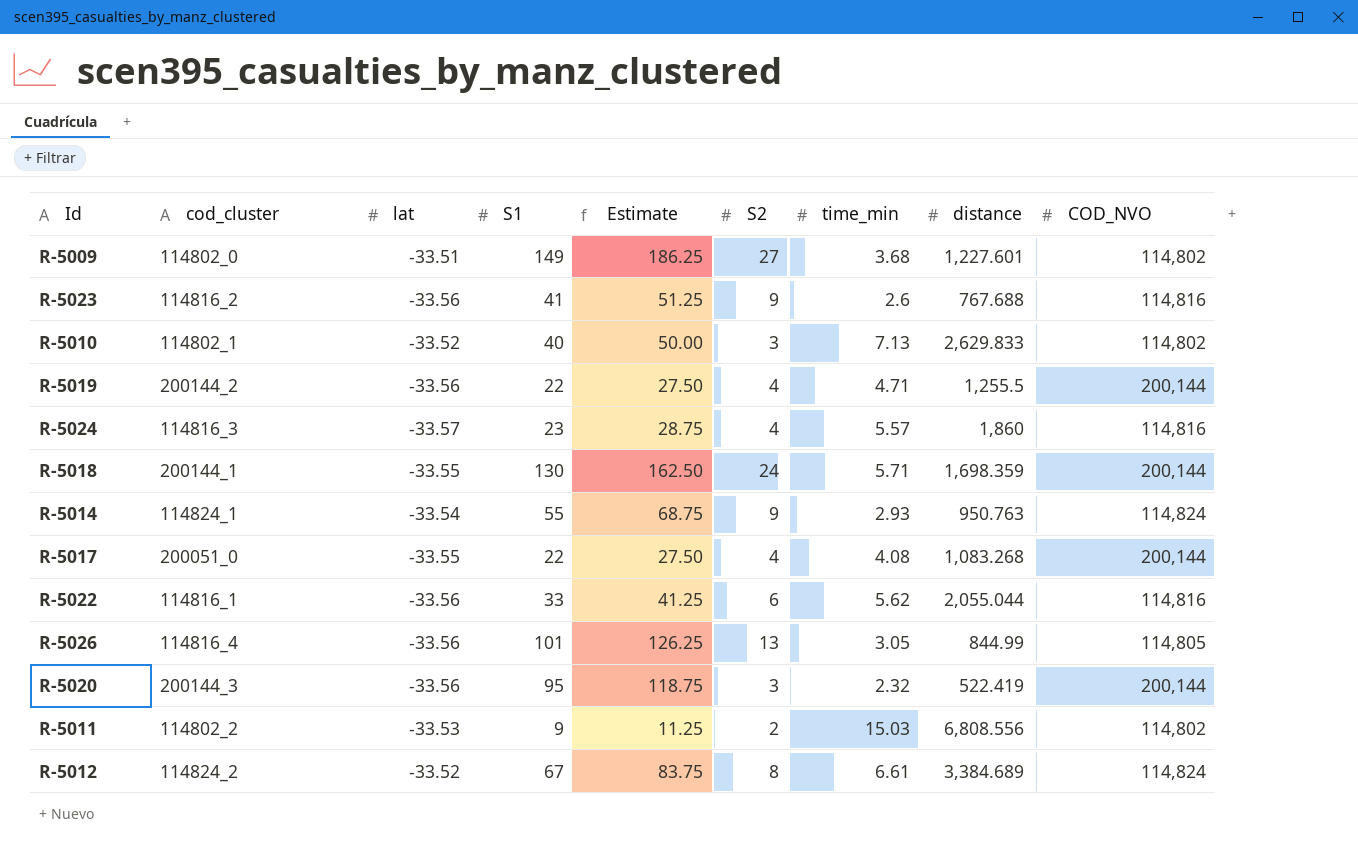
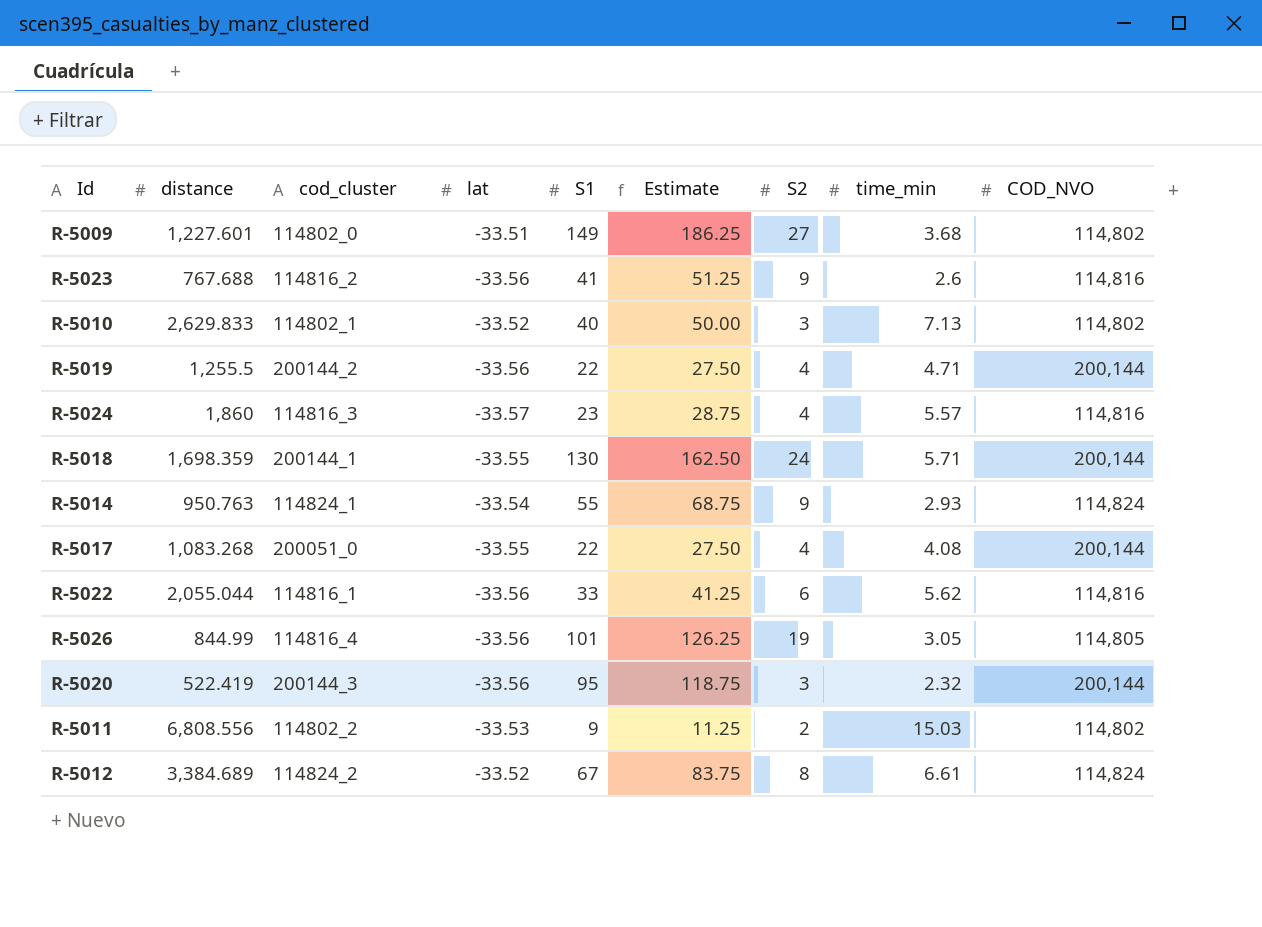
column distance | position: 8 -> 2
R-5026 | S2: 13 -> 19

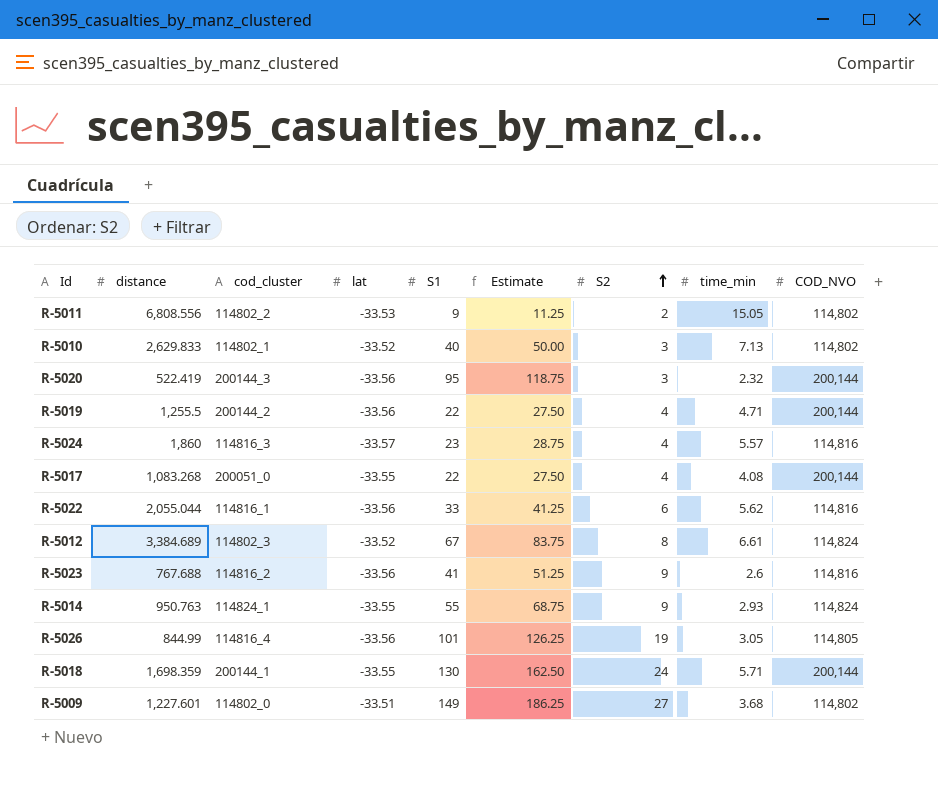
row order: none -> S2 ascending
R-5011 | time_min: 15.03 -> 15.05
R-5012 | cod_cluster: 114824_2 -> 114802_3
R-5014 | lat: -33.54 -> -33.55

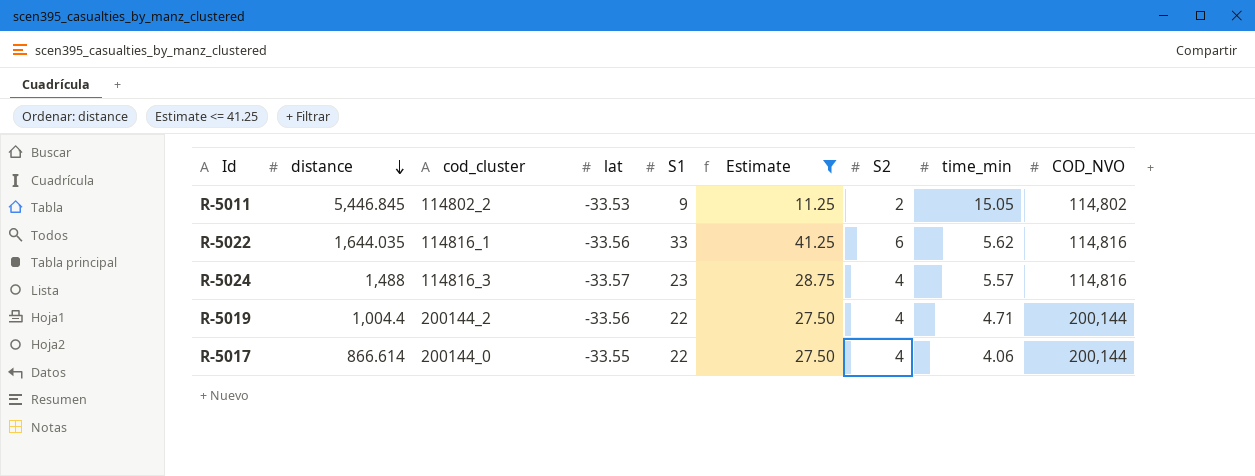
filter: none -> Estimate <= 41.25
row order: S2 ascending -> distance descending
R-5011 | distance: 6,808.556 -> 5,446.845
R-5022 | distance: 2,055.044 -> 1,644.035
R-5024 | distance: 1,860 -> 1,488
R-5019 | distance: 1,255.5 -> 1,004.4
R-5017 | distance: 1,083.268 -> 866.614
R-5017 | cod_cluster: 200051_0 -> 200144_0
R-5017 | time_min: 4.08 -> 4.06

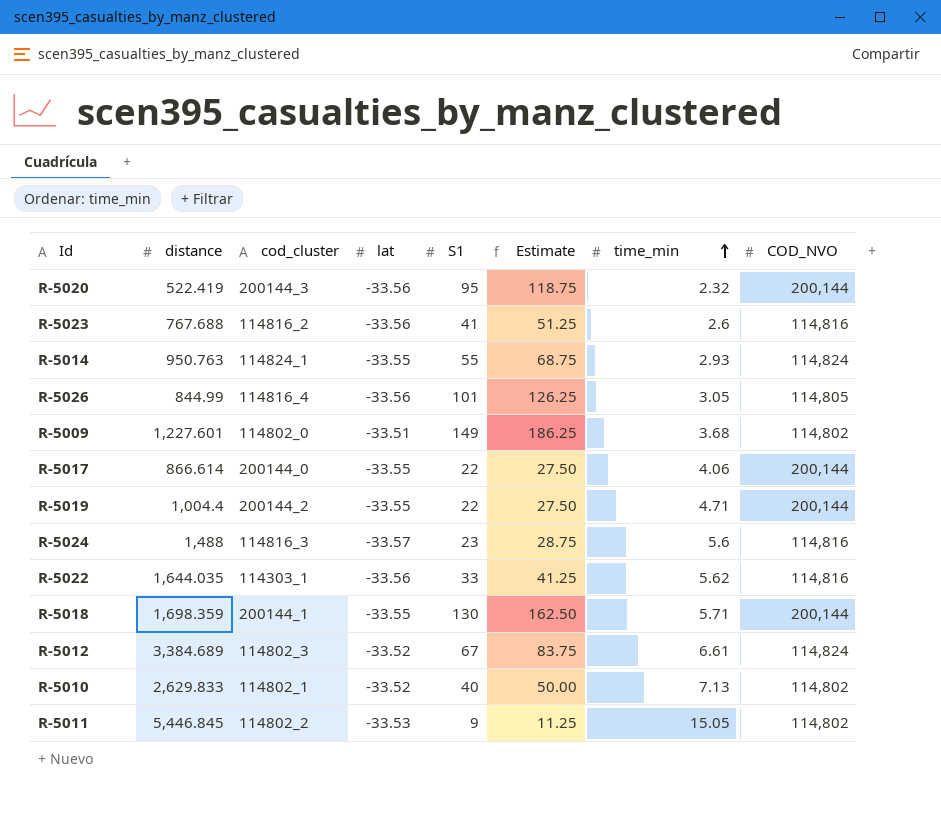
filter: Estimate <= 41.25 -> none
row order: distance descending -> time_min ascending
column S2 | position: 7 -> none
R-5019 | lat: -33.56 -> -33.55
R-5024 | time_min: 5.57 -> 5.6
R-5022 | cod_cluster: 114816_1 -> 114303_1

